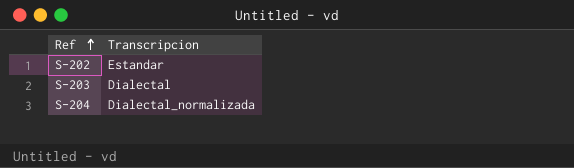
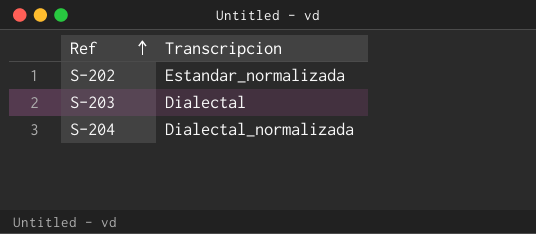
S-202 | Transcripcion: Estandar -> Estandar_normalizada

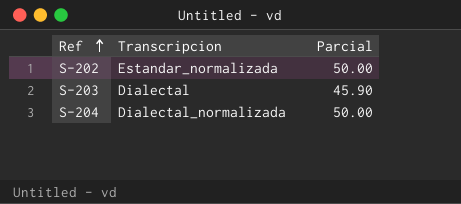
column Parcial | position: none -> 3

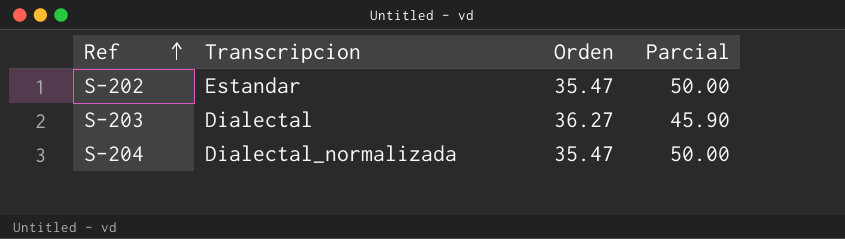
column Orden | position: none -> 3
S-202 | Transcripcion: Estandar_normalizada -> Estandar

